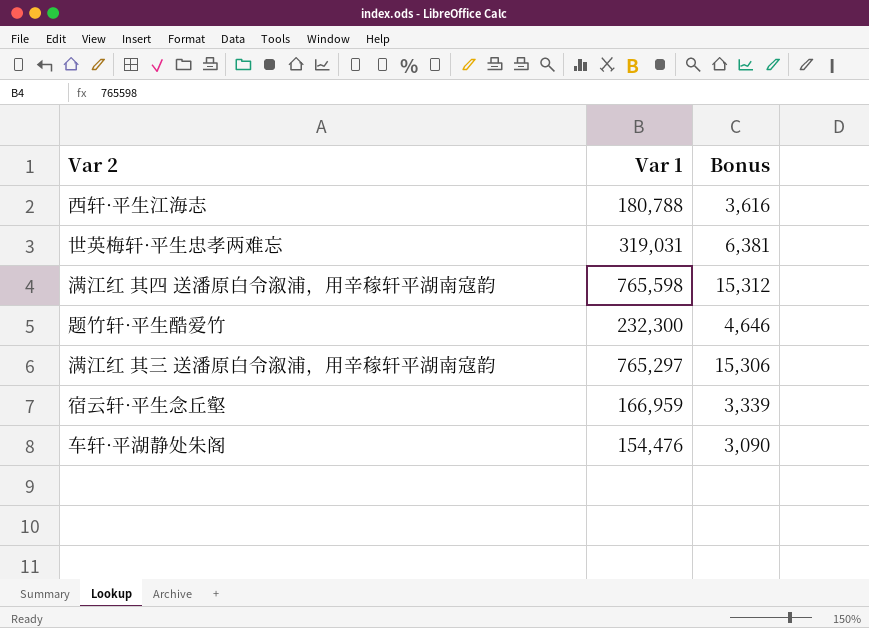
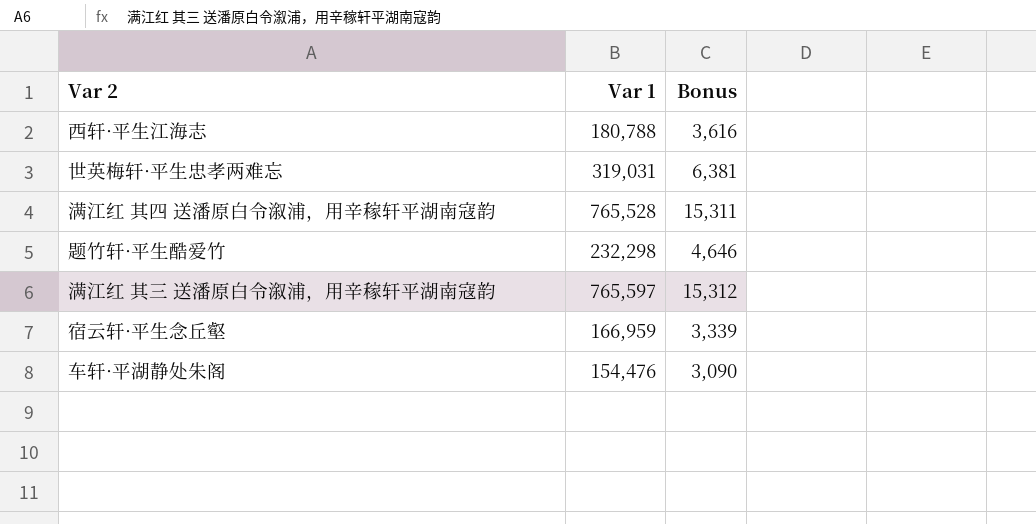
满江红 其四 送潘原白令溆浦，用辛稼轩平湖南寇韵 | Var 1: 765,598 -> 765,528
满江红 其四 送潘原白令溆浦，用辛稼轩平湖南寇韵 | Bonus: 15,312 -> 15,311
题竹轩·平生酷爱竹 | Var 1: 232,300 -> 232,298
满江红 其三 送潘原白令溆浦，用辛稼轩平湖南寇韵 | Var 1: 765,297 -> 765,597
满江红 其三 送潘原白令溆浦，用辛稼轩平湖南寇韵 | Bonus: 15,306 -> 15,312

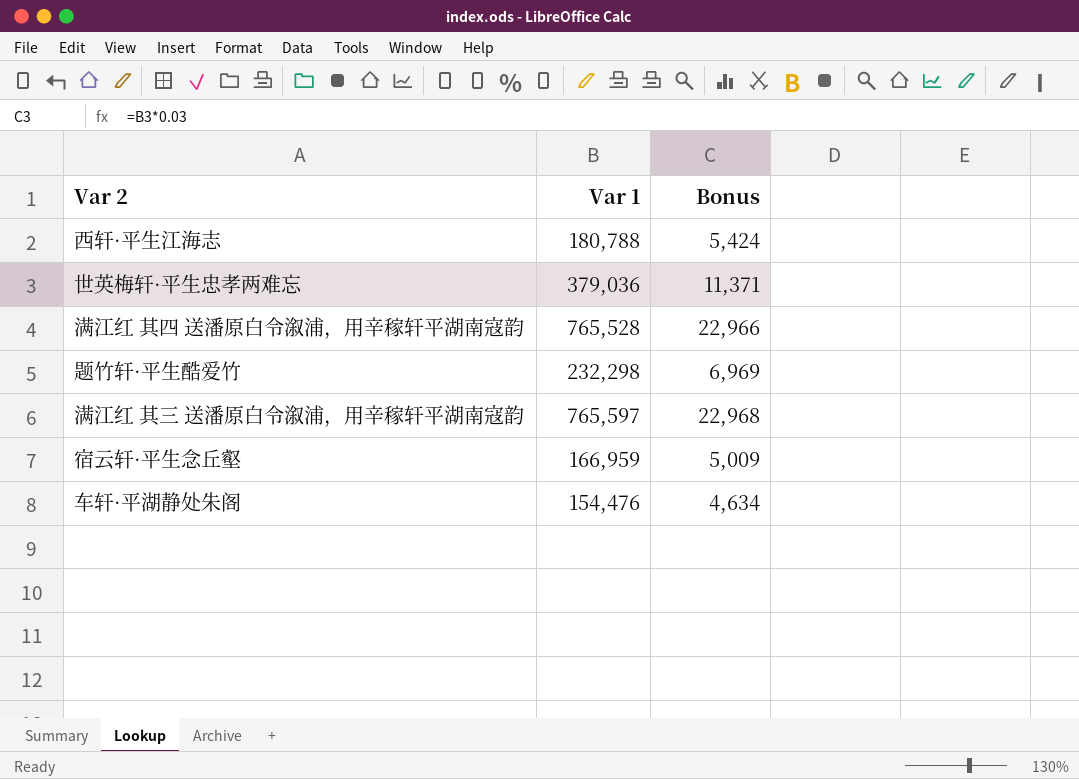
column Bonus | formula: [Var 1] * 0.02 -> [Var 1] * 0.03
世英梅轩·平生忠孝两难忘 | Var 1: 319,031 -> 379,036

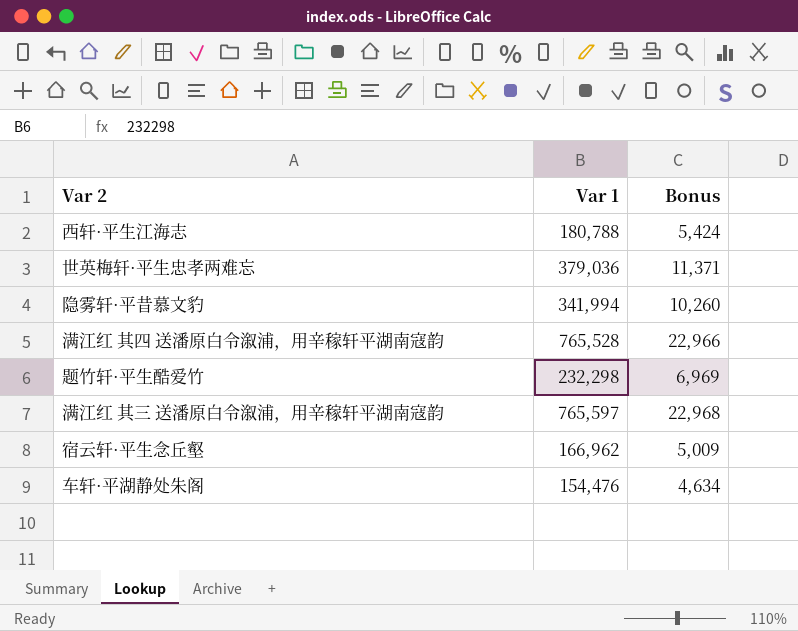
row 隐雾轩·平昔慕文豹: none -> 341,994 | 10,260
宿云轩·平生念丘壑 | Var 1: 166,959 -> 166,962

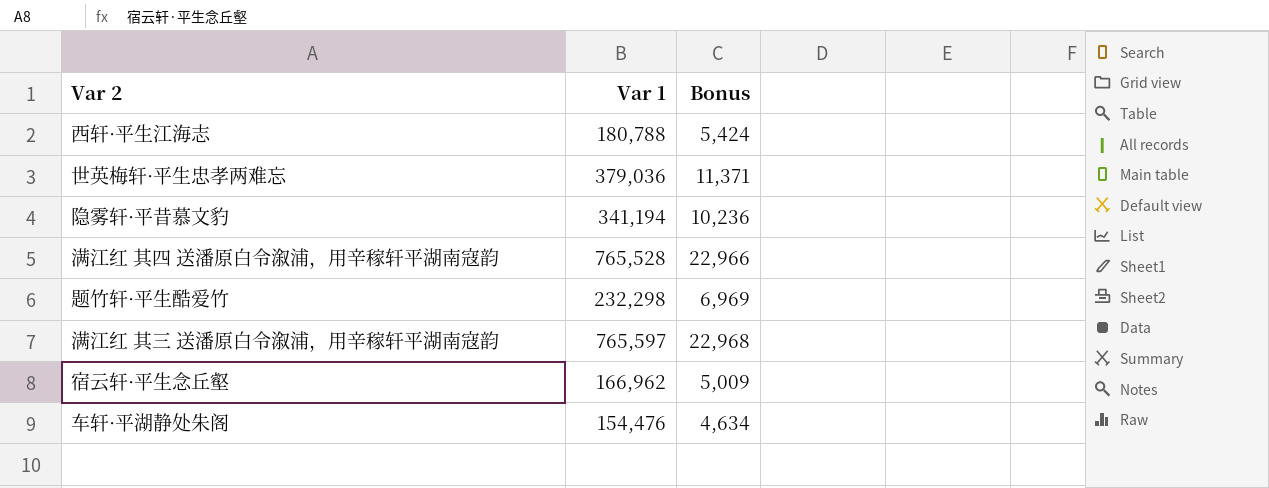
隐雾轩·平昔慕文豹 | Var 1: 341,994 -> 341,194
隐雾轩·平昔慕文豹 | Bonus: 10,260 -> 10,236

